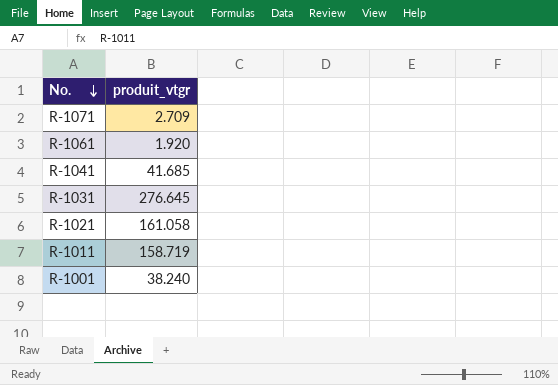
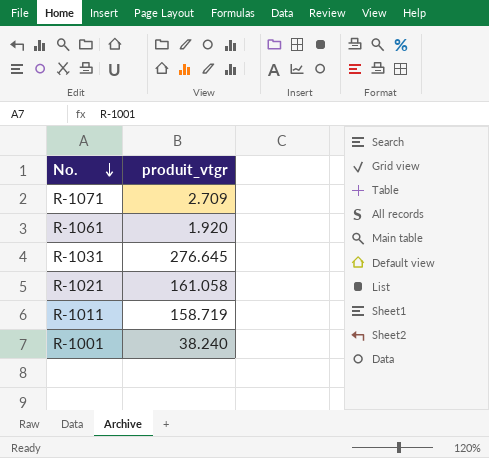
row R-1041: 41.685 -> none

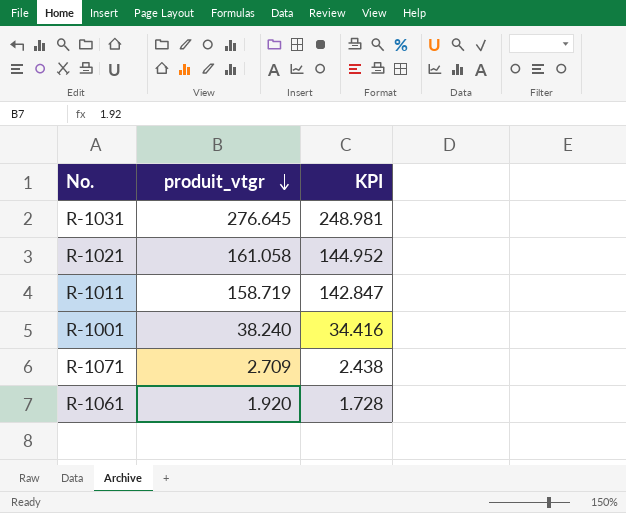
row order: No. descending -> produit_vtgr descending
column KPI | formula: none -> [produit_vtgr] * 0.9

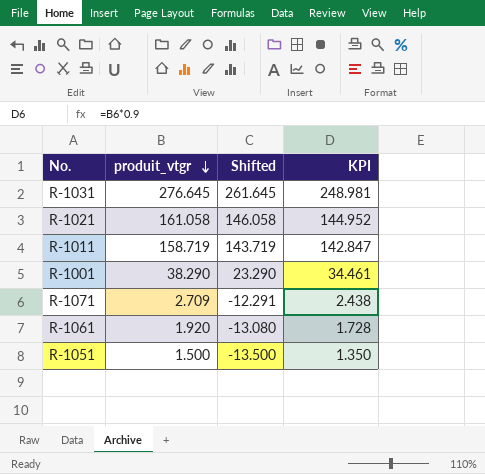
column Shifted | formula: none -> [produit_vtgr] - 15
R-1001 | produit_vtgr: 38.240 -> 38.290
R-1001 | KPI: 34.416 -> 34.461
row R-1051: none -> 1.500 | -13.500 | 1.350

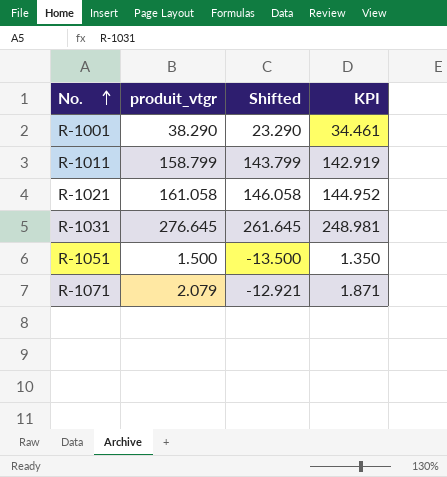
row order: produit_vtgr descending -> No. ascending
row R-1061: 1.920 | -13.080 | 1.728 -> none
R-1011 | produit_vtgr: 158.719 -> 158.799
R-1011 | Shifted: 143.719 -> 143.799
R-1011 | KPI: 142.847 -> 142.919
R-1071 | produit_vtgr: 2.709 -> 2.079
R-1071 | Shifted: -12.291 -> -12.921
R-1071 | KPI: 2.438 -> 1.871

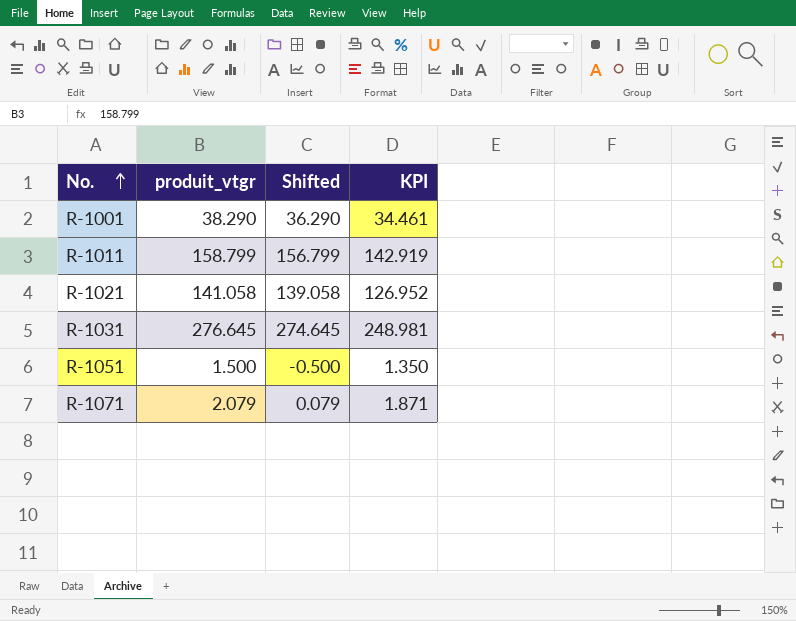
column Shifted | formula: [produit_vtgr] - 15 -> [produit_vtgr] - 2
R-1021 | produit_vtgr: 161.058 -> 141.058
R-1021 | KPI: 144.952 -> 126.952

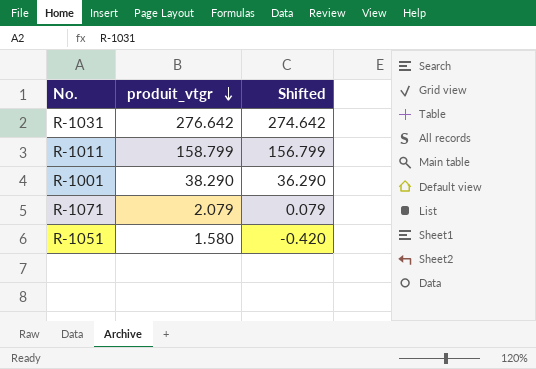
row order: No. ascending -> produit_vtgr descending
column KPI | formula: [produit_vtgr] * 0.9 -> none
row R-1021: 141.058 | 139.058 | 126.952 -> none
R-1031 | produit_vtgr: 276.645 -> 276.642
R-1031 | Shifted: 274.645 -> 274.642
R-1051 | produit_vtgr: 1.500 -> 1.580
R-1051 | Shifted: -0.500 -> -0.420

